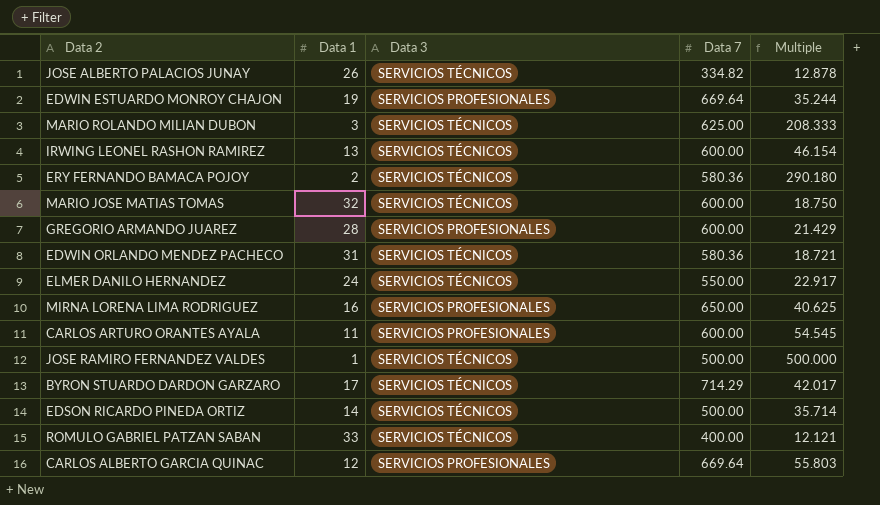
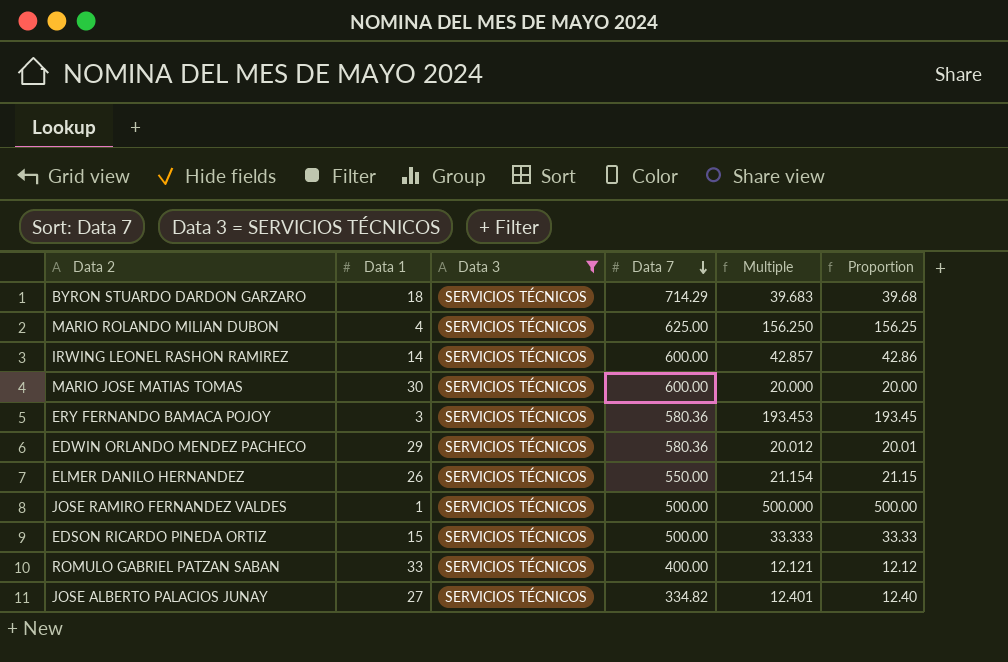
filter: none -> Data 3 = SERVICIOS TÉCNICOS
row order: none -> Data 7 descending
column Proportion | formula: none -> [Data 7] / [Data 1]
BYRON STUARDO DARDON GARZARO | Data 1: 17 -> 18
BYRON STUARDO DARDON GARZARO | Multiple: 42.017 -> 39.683
MARIO ROLANDO MILIAN DUBON | Data 1: 3 -> 4
MARIO ROLANDO MILIAN DUBON | Multiple: 208.333 -> 156.250
IRWING LEONEL RASHON RAMIREZ | Data 1: 13 -> 14
IRWING LEONEL RASHON RAMIREZ | Multiple: 46.154 -> 42.857
MARIO JOSE MATIAS TOMAS | Data 1: 32 -> 30
MARIO JOSE MATIAS TOMAS | Multiple: 18.750 -> 20.000
ERY FERNANDO BAMACA POJOY | Data 1: 2 -> 3
ERY FERNANDO BAMACA POJOY | Multiple: 290.180 -> 193.453
EDWIN ORLANDO MENDEZ PACHECO | Data 1: 31 -> 29
EDWIN ORLANDO MENDEZ PACHECO | Multiple: 18.721 -> 20.012
ELMER DANILO HERNANDEZ | Data 1: 24 -> 26
ELMER DANILO HERNANDEZ | Multiple: 22.917 -> 21.154
EDSON RICARDO PINEDA ORTIZ | Data 1: 14 -> 15
EDSON RICARDO PINEDA ORTIZ | Multiple: 35.714 -> 33.333
JOSE ALBERTO PALACIOS JUNAY | Data 1: 26 -> 27
JOSE ALBERTO PALACIOS JUNAY | Multiple: 12.878 -> 12.401

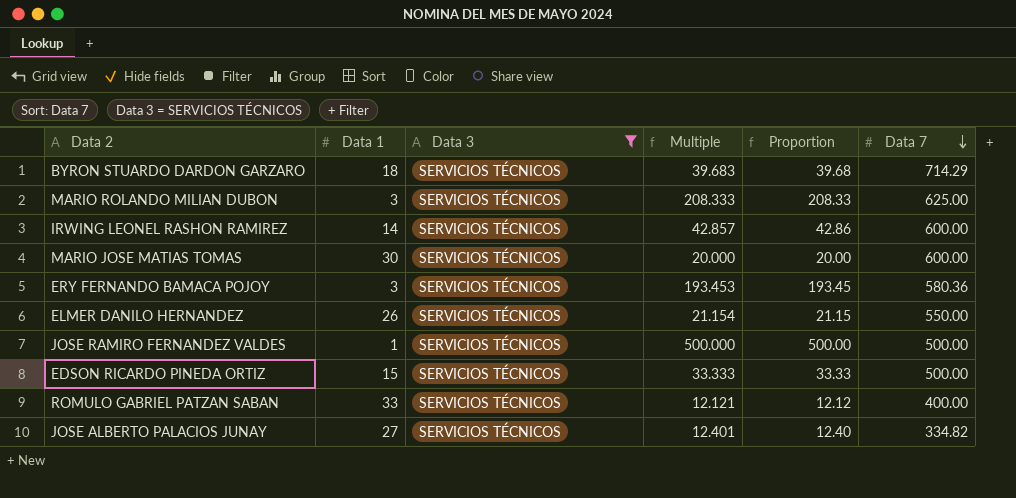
column Data 7 | position: 4 -> 6
row EDWIN ORLANDO MENDEZ PACHECO: 29 | SERVICIOS TÉCNICOS | 580.36 | 20.012 | 20.01 -> none
MARIO ROLANDO MILIAN DUBON | Data 1: 4 -> 3
MARIO ROLANDO MILIAN DUBON | Multiple: 156.250 -> 208.333
MARIO ROLANDO MILIAN DUBON | Proportion: 156.25 -> 208.33

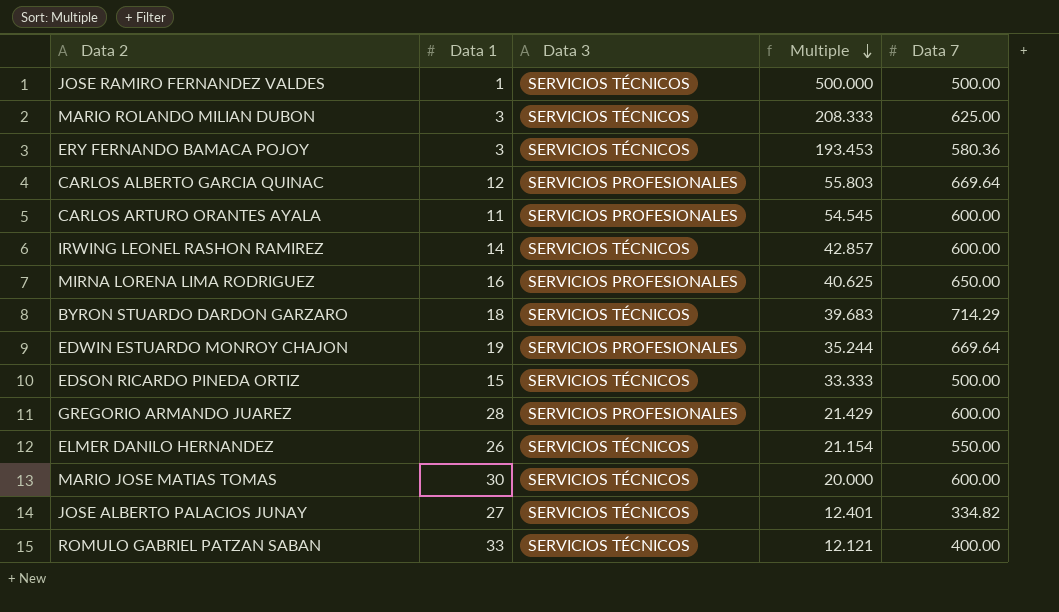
filter: Data 3 = SERVICIOS TÉCNICOS -> none
row order: Data 7 descending -> Multiple descending
column Proportion | formula: [Data 7] / [Data 1] -> none

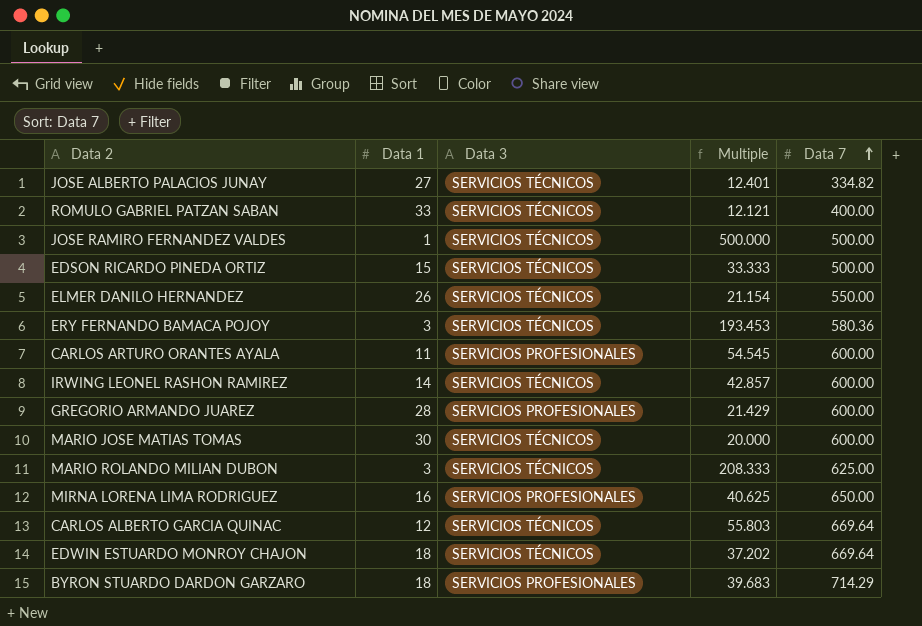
row order: Multiple descending -> Data 7 ascending
CARLOS ALBERTO GARCIA QUINAC | Data 3: SERVICIOS PROFESIONALES -> SERVICIOS TÉCNICOS
EDWIN ESTUARDO MONROY CHAJON | Data 1: 19 -> 18
EDWIN ESTUARDO MONROY CHAJON | Data 3: SERVICIOS PROFESIONALES -> SERVICIOS TÉCNICOS
EDWIN ESTUARDO MONROY CHAJON | Multiple: 35.244 -> 37.202
BYRON STUARDO DARDON GARZARO | Data 3: SERVICIOS TÉCNICOS -> SERVICIOS PROFESIONALES

